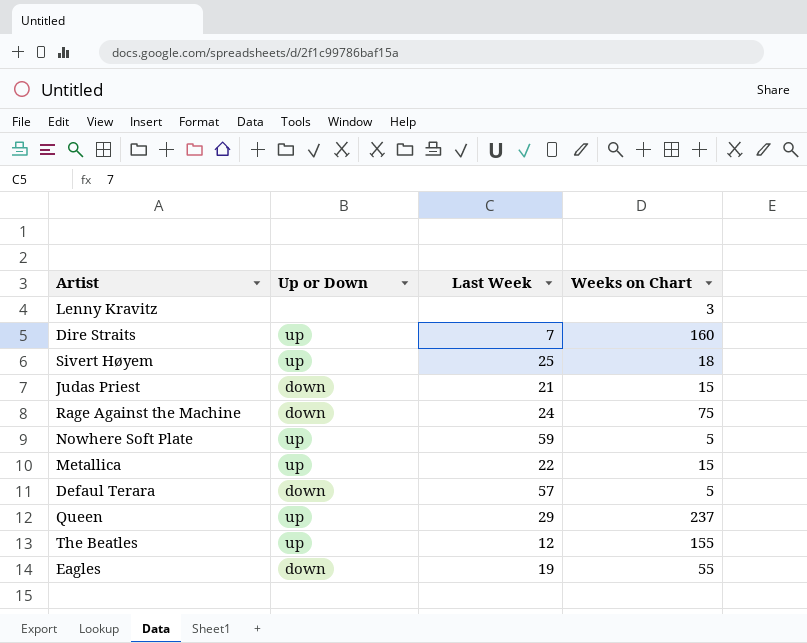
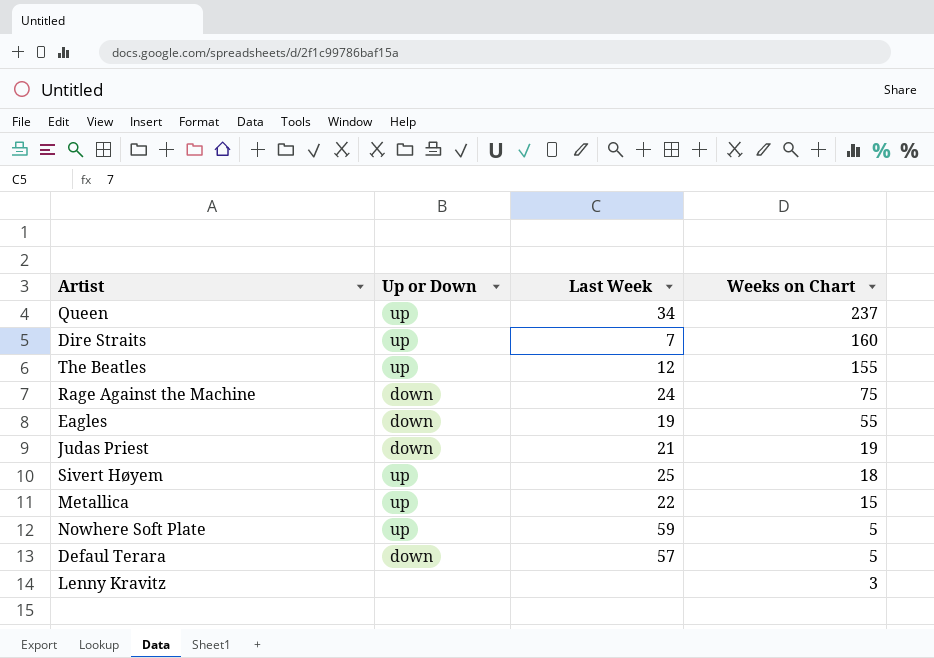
row order: none -> Weeks on Chart descending
Queen | Last Week: 29 -> 34
Judas Priest | Weeks on Chart: 15 -> 19

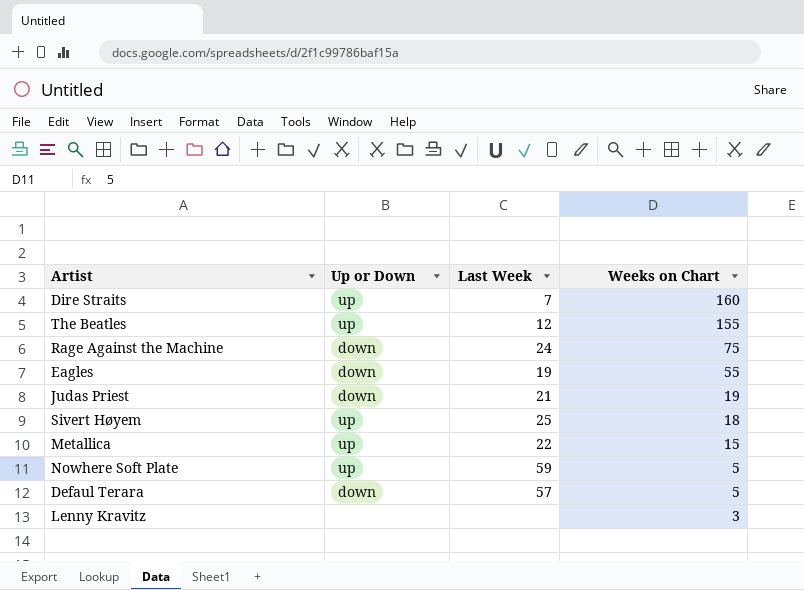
row Queen: up | 34 | 237 -> none

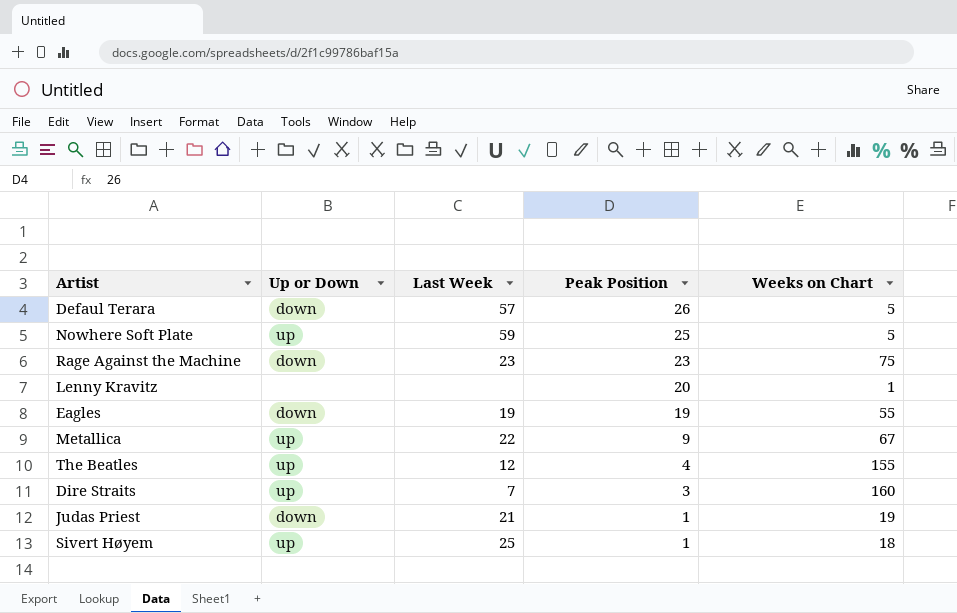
row order: Weeks on Chart descending -> Peak Position descending
column Peak Position | position: none -> 4
Rage Against the Machine | Last Week: 24 -> 23
Lenny Kravitz | Weeks on Chart: 3 -> 1
Metallica | Weeks on Chart: 15 -> 67

